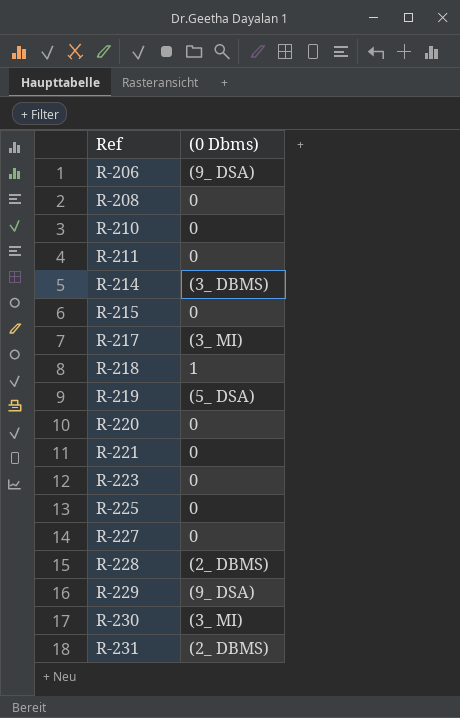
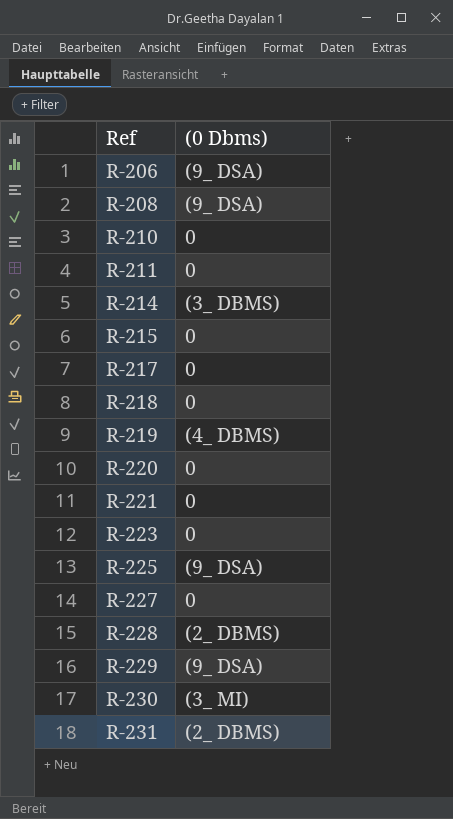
R-208 | (0 Dbms): 0 -> (9_ DSA)
R-217 | (0 Dbms): (3_ MI) -> 0
R-218 | (0 Dbms): 1 -> 0
R-219 | (0 Dbms): (5_ DSA) -> (4_ DBMS)
R-225 | (0 Dbms): 0 -> (9_ DSA)

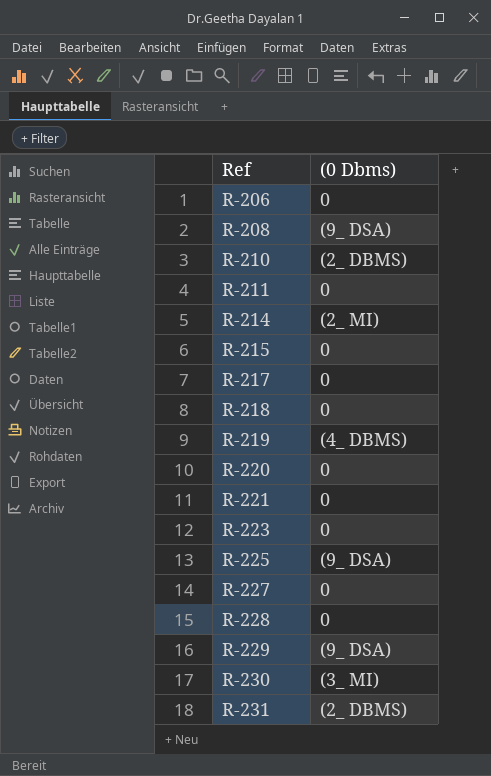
R-206 | (0 Dbms): (9_ DSA) -> 0
R-210 | (0 Dbms): 0 -> (2_ DBMS)
R-214 | (0 Dbms): (3_ DBMS) -> (2_ MI)
R-228 | (0 Dbms): (2_ DBMS) -> 0

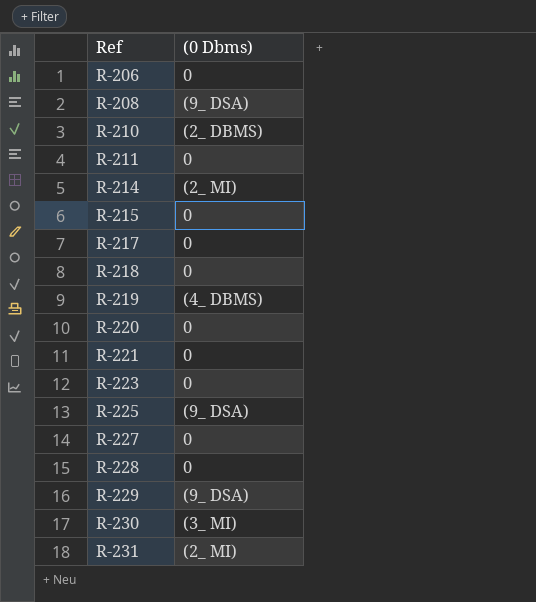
R-231 | (0 Dbms): (2_ DBMS) -> (2_ MI)

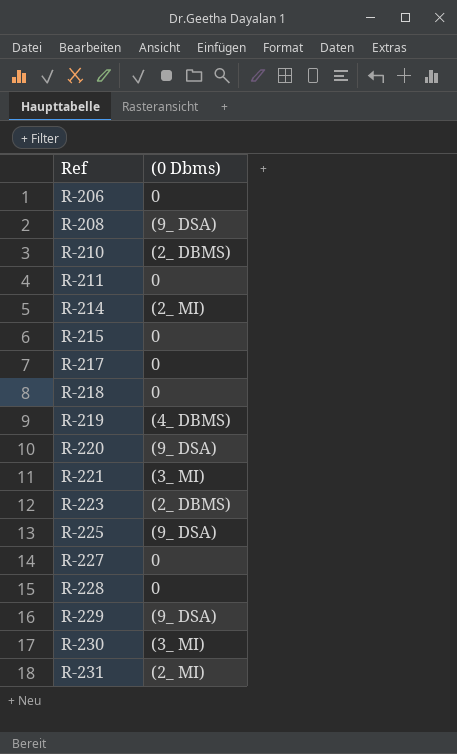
R-220 | (0 Dbms): 0 -> (9_ DSA)
R-221 | (0 Dbms): 0 -> (3_ MI)
R-223 | (0 Dbms): 0 -> (2_ DBMS)

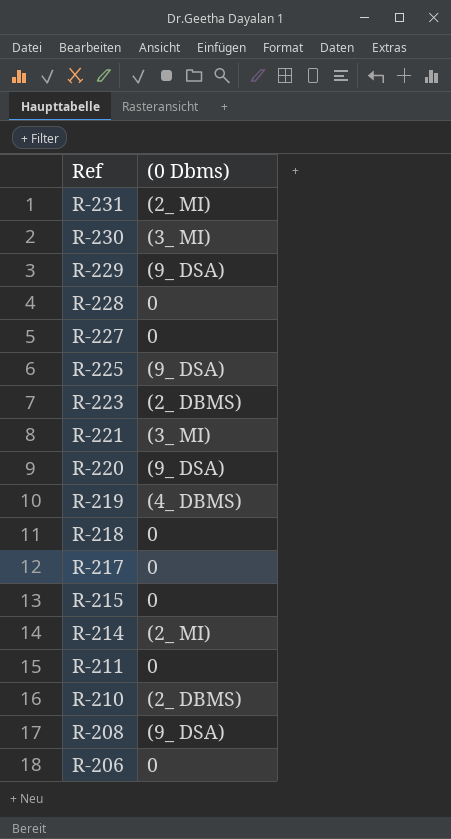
row order: Ref ascending -> Ref descending

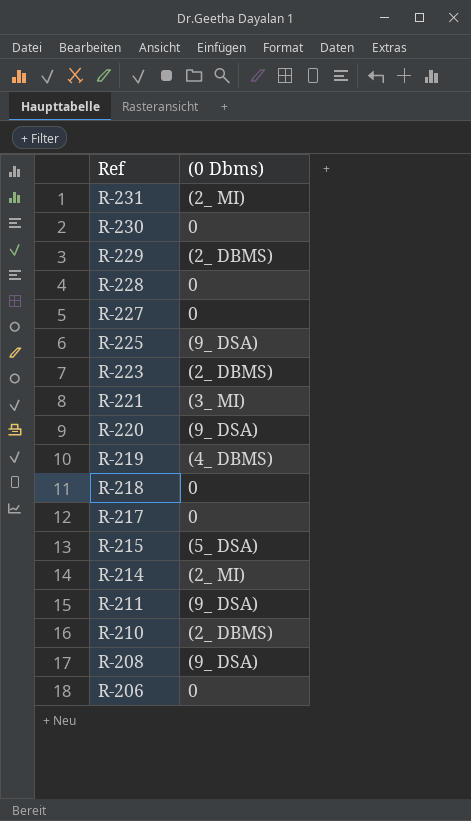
R-230 | (0 Dbms): (3_ MI) -> 0
R-229 | (0 Dbms): (9_ DSA) -> (2_ DBMS)
R-215 | (0 Dbms): 0 -> (5_ DSA)
R-211 | (0 Dbms): 0 -> (9_ DSA)

